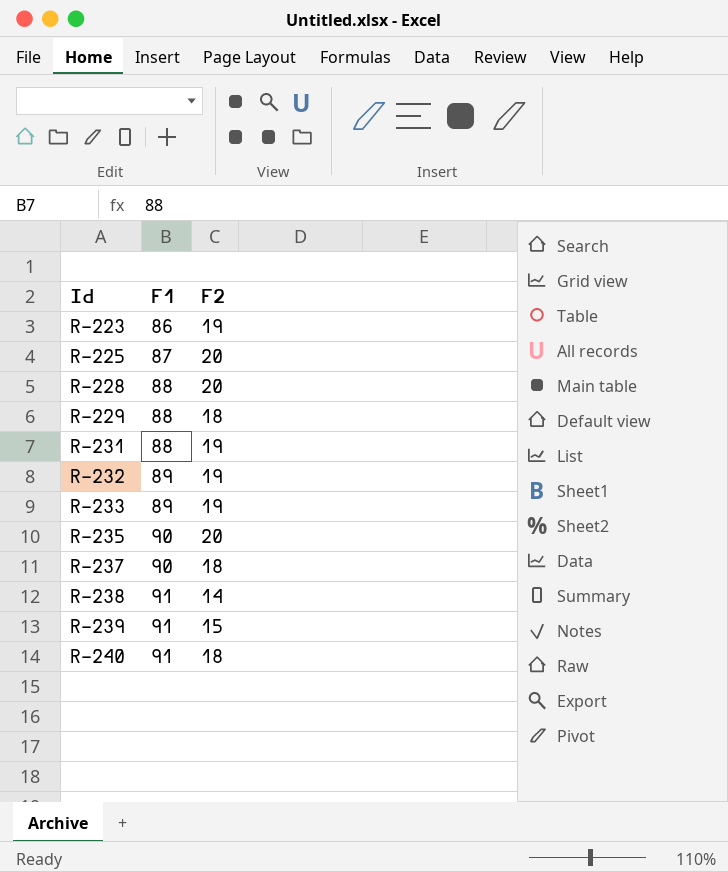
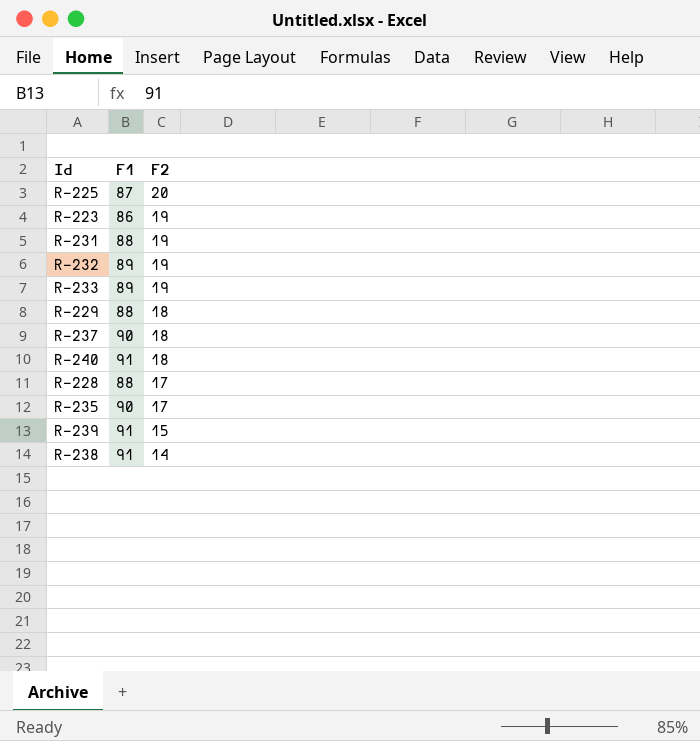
row order: Id ascending -> F2 descending
R-228 | F2: 20 -> 17
R-235 | F2: 20 -> 17

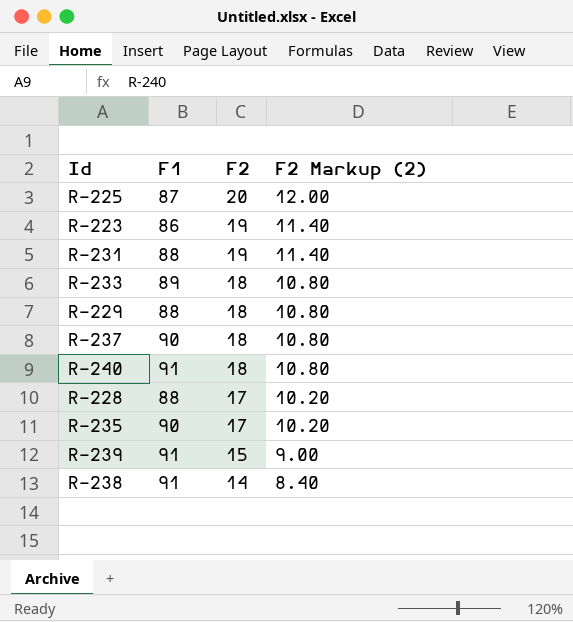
column F2 Markup (2) | formula: none -> [F2] * 0.6
row R-232: 89 | 19 -> none
R-233 | F2: 19 -> 18

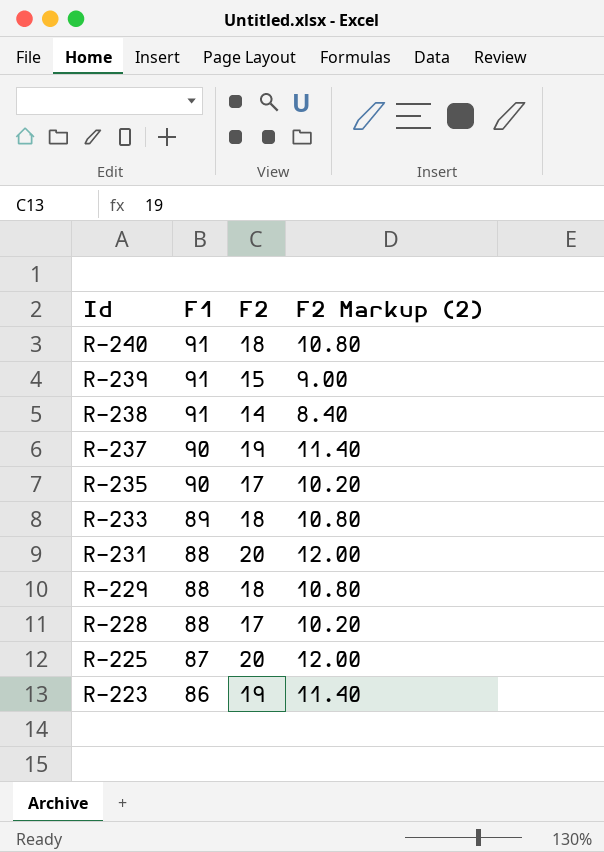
row order: F2 descending -> Id descending
R-237 | F2: 18 -> 19
R-237 | F2 Markup (2): 10.80 -> 11.40
R-231 | F2: 19 -> 20
R-231 | F2 Markup (2): 11.40 -> 12.00

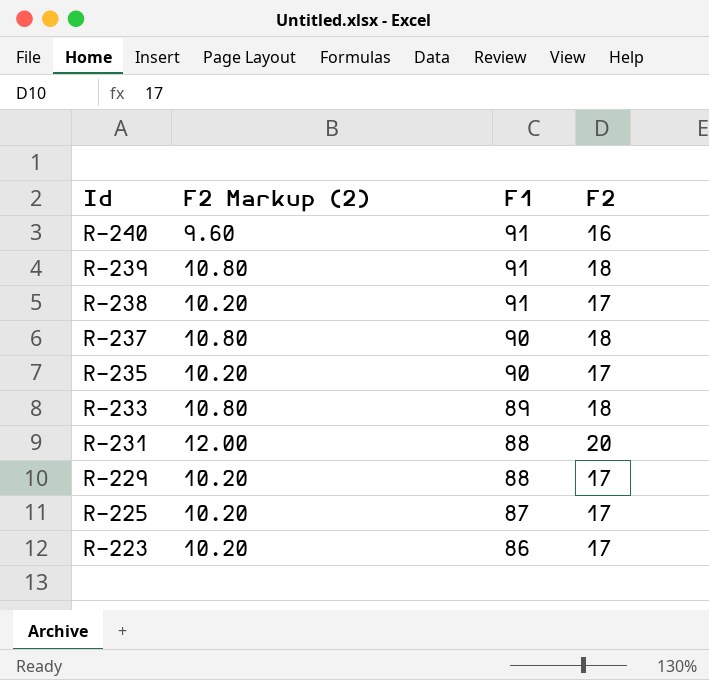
column F2 Markup (2) | position: 4 -> 2
row R-228: 88 | 17 | 10.20 -> none
R-240 | F2 Markup (2): 10.80 -> 9.60
R-240 | F2: 18 -> 16
R-239 | F2 Markup (2): 9.00 -> 10.80
R-239 | F2: 15 -> 18
R-238 | F2 Markup (2): 8.40 -> 10.20
R-238 | F2: 14 -> 17
R-237 | F2 Markup (2): 11.40 -> 10.80
R-237 | F2: 19 -> 18
R-229 | F2 Markup (2): 10.80 -> 10.20
R-229 | F2: 18 -> 17
R-225 | F2 Markup (2): 12.00 -> 10.20
R-225 | F2: 20 -> 17
R-223 | F2 Markup (2): 11.40 -> 10.20
R-223 | F2: 19 -> 17

